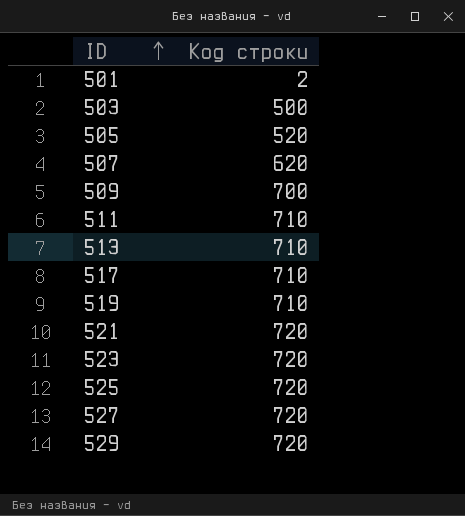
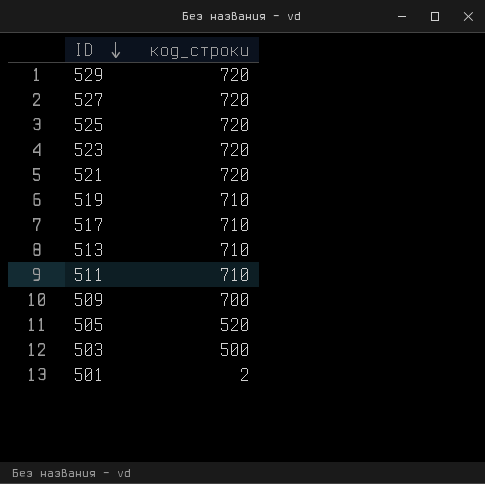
row order: ID ascending -> ID descending
column name: Код строки -> код_строки
row 507: 620 -> none

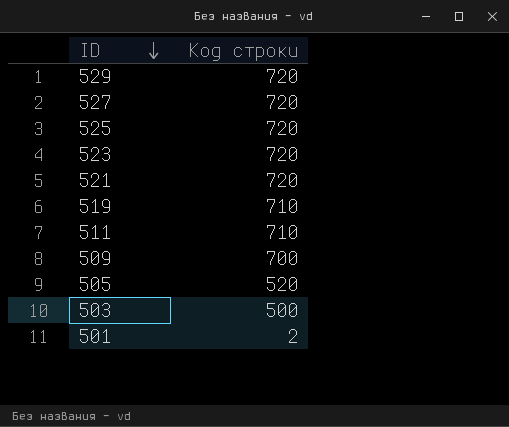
column name: код_строки -> Код строки
row 517: 710 -> none
row 513: 710 -> none

